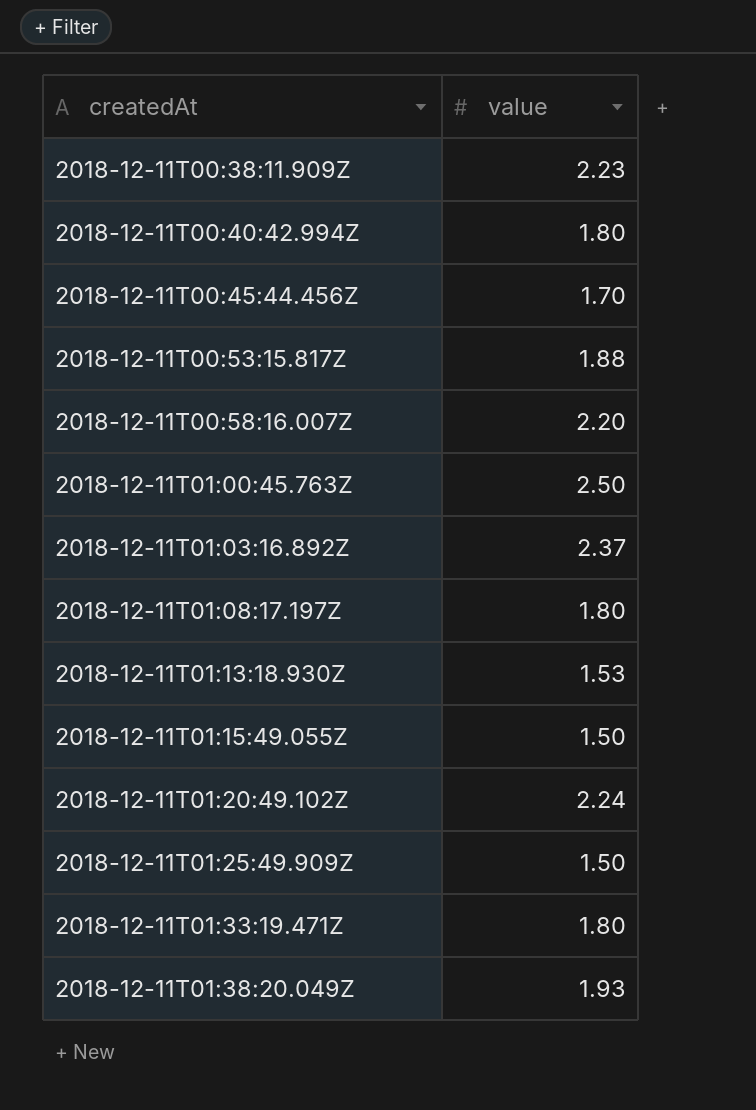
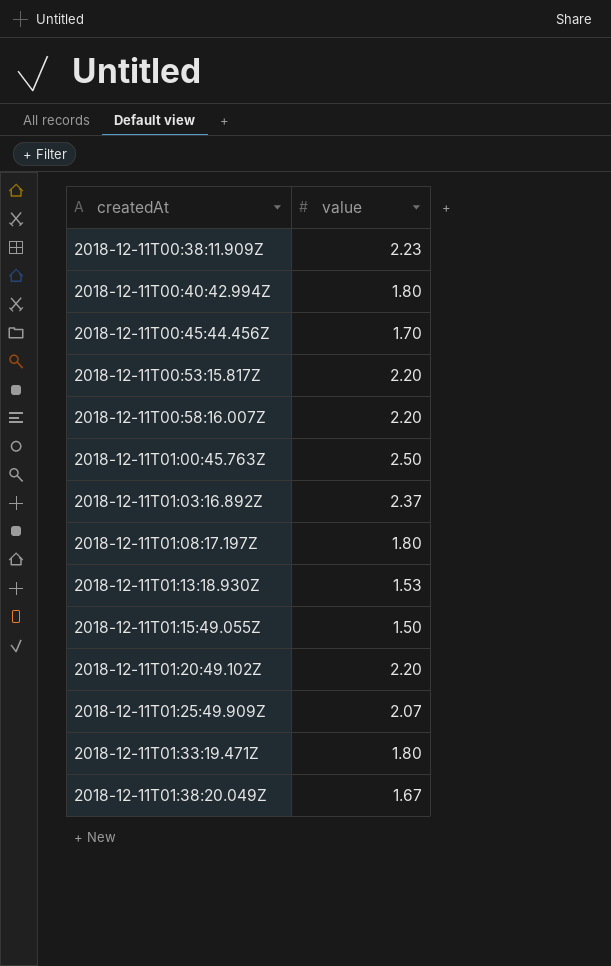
2018-12-11T00:53:15.817Z | value: 1.88 -> 2.20
2018-12-11T01:20:49.102Z | value: 2.24 -> 2.20
2018-12-11T01:25:49.909Z | value: 1.50 -> 2.07
2018-12-11T01:38:20.049Z | value: 1.93 -> 1.67

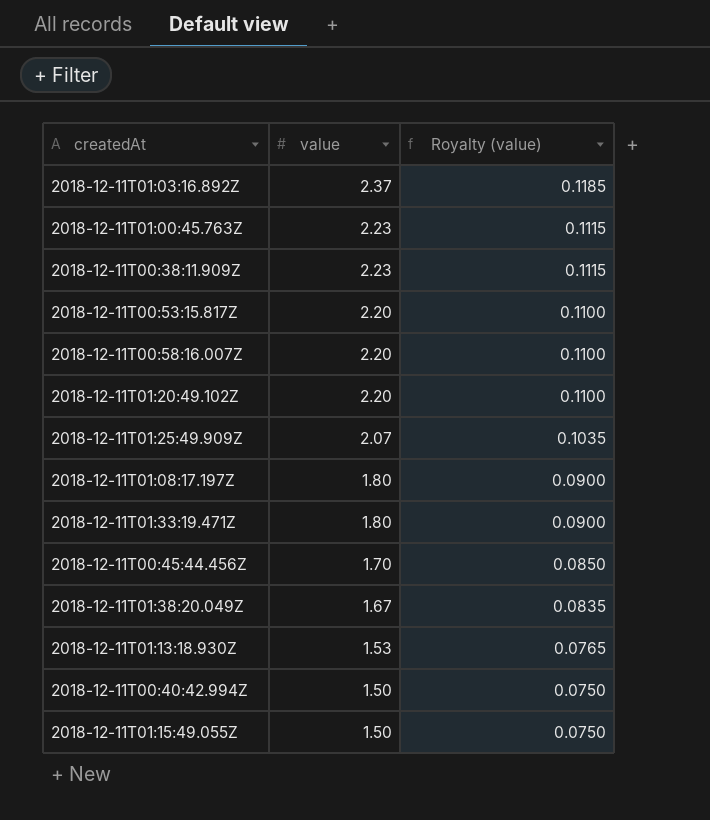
row order: createdAt ascending -> value descending
column Royalty (value) | formula: none -> [value] * 0.05
2018-12-11T01:00:45.763Z | value: 2.50 -> 2.23
2018-12-11T00:40:42.994Z | value: 1.80 -> 1.50

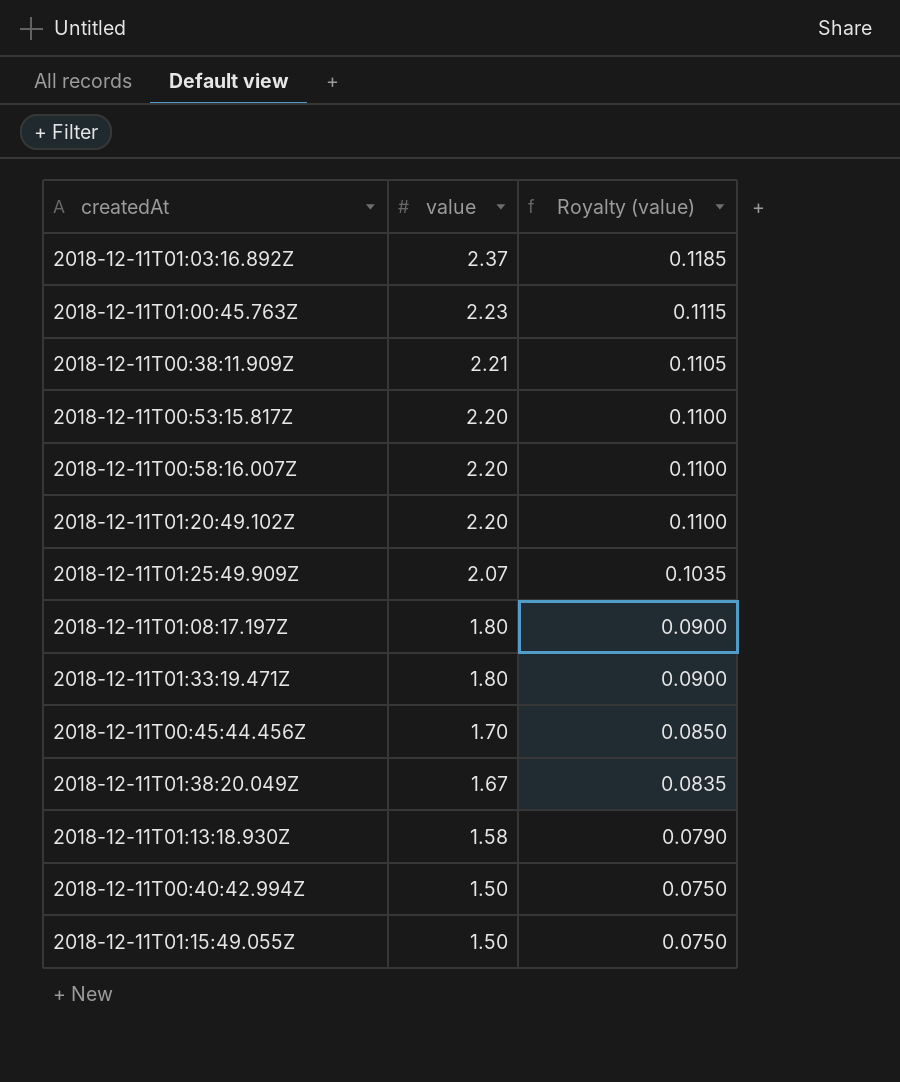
2018-12-11T00:38:11.909Z | value: 2.23 -> 2.21
2018-12-11T00:38:11.909Z | Royalty (value): 0.1115 -> 0.1105
2018-12-11T01:13:18.930Z | value: 1.53 -> 1.58
2018-12-11T01:13:18.930Z | Royalty (value): 0.0765 -> 0.0790

